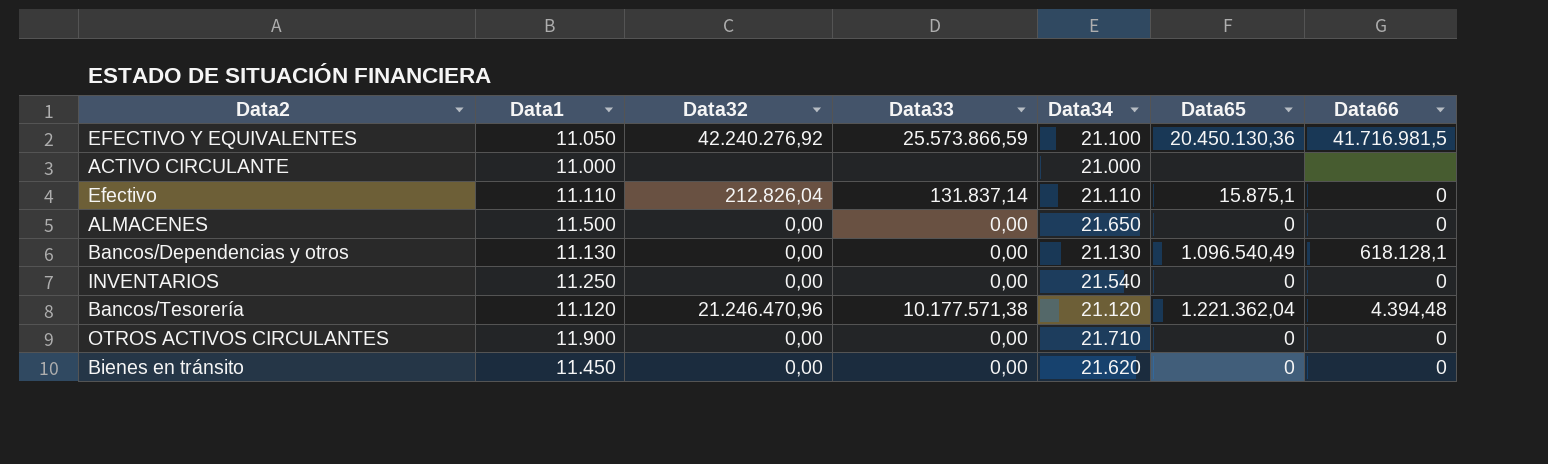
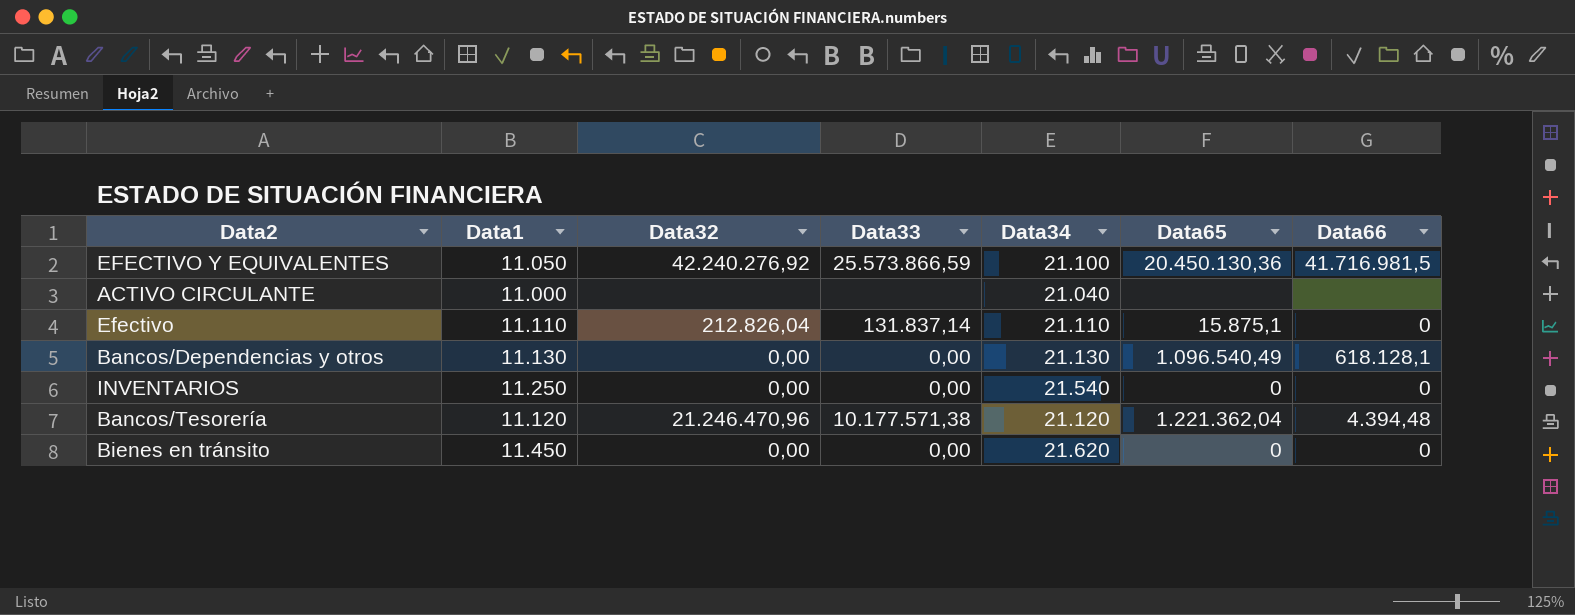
row ALMACENES: 11.500 | 0,00 | 0,00 | 21.650 | 0 | 0 -> none
row OTROS ACTIVOS CIRCULANTES: 11.900 | 0,00 | 0,00 | 21.710 | 0 | 0 -> none
ACTIVO CIRCULANTE | Data34: 21.000 -> 21.040

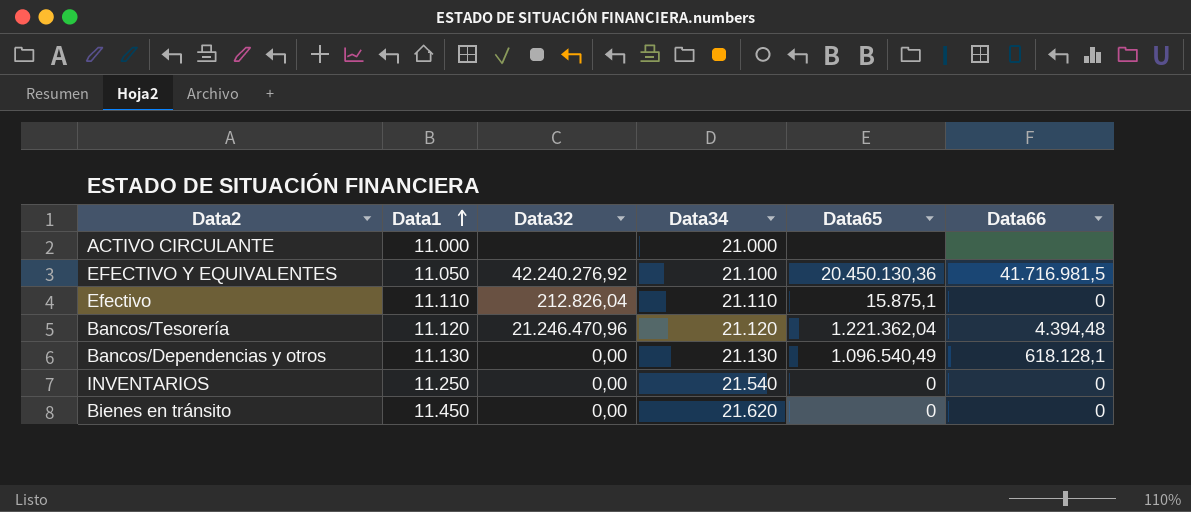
row order: none -> Data1 ascending
column Data33 | position: 4 -> none
ACTIVO CIRCULANTE | Data34: 21.040 -> 21.000

